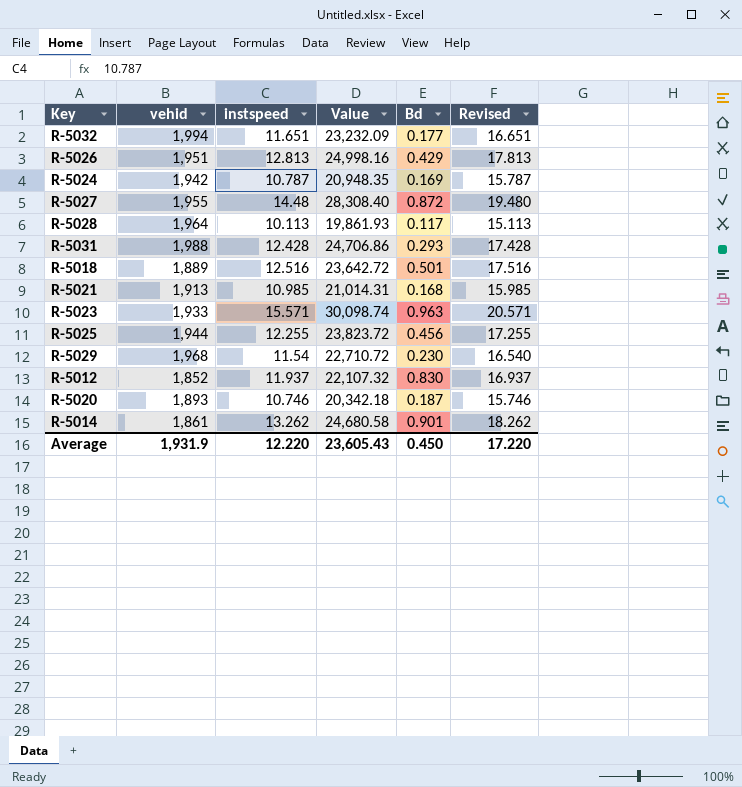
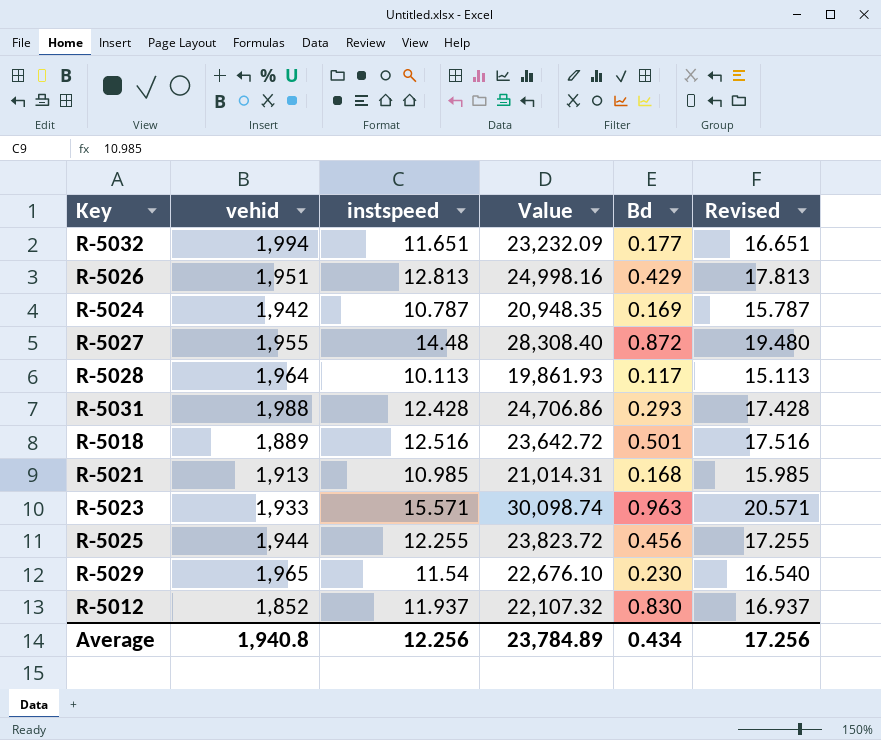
row R-5020: 1,893 | 10.746 | 20,342.18 | 0.187 | 15.746 -> none
row R-5014: 1,861 | 13.262 | 24,680.58 | 0.901 | 18.262 -> none
R-5029 | vehid: 1,968 -> 1,965
R-5029 | Value: 22,710.72 -> 22,676.10
Average | vehid: 1,931.9 -> 1,940.8
Average | instspeed: 12.220 -> 12.256
Average | Value: 23,605.43 -> 23,784.89
Average | Bd: 0.450 -> 0.434
Average | Revised: 17.220 -> 17.256

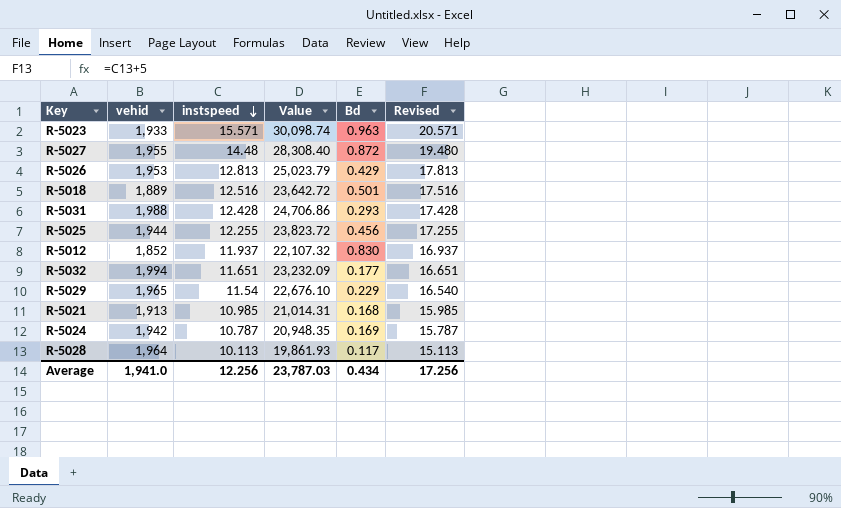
row order: none -> instspeed descending
R-5026 | vehid: 1,951 -> 1,953
R-5026 | Value: 24,998.16 -> 25,023.79
R-5029 | Bd: 0.230 -> 0.229
Average | vehid: 1,940.8 -> 1,941.0
Average | Value: 23,784.89 -> 23,787.03

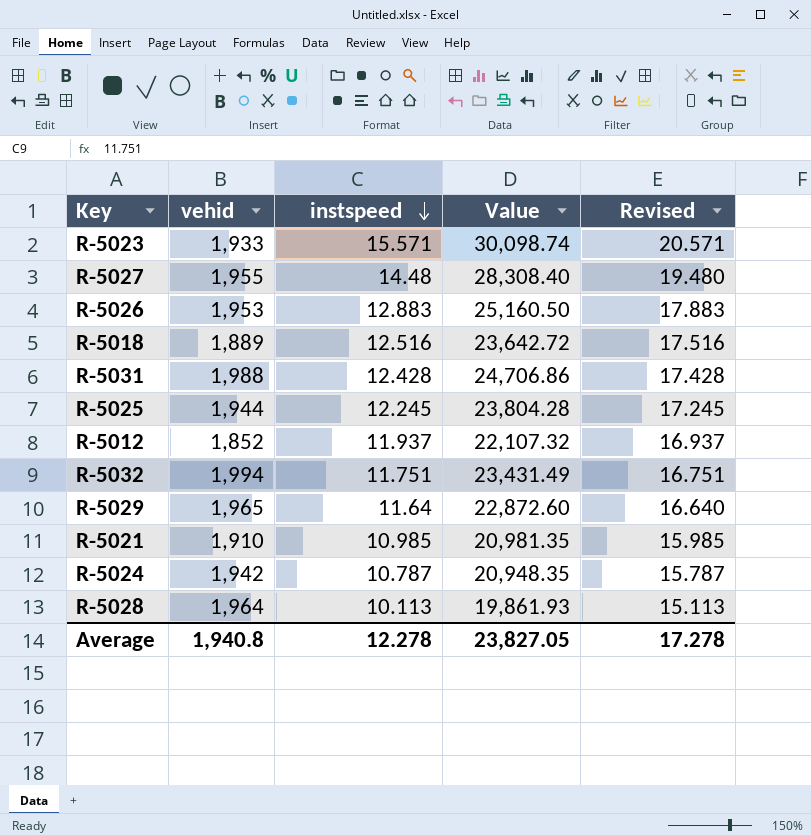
column Bd | position: 5 -> none
R-5026 | instspeed: 12.813 -> 12.883
R-5026 | Value: 25,023.79 -> 25,160.50
R-5026 | Revised: 17.813 -> 17.883
R-5025 | instspeed: 12.255 -> 12.245
R-5025 | Value: 23,823.72 -> 23,804.28
R-5025 | Revised: 17.255 -> 17.245
R-5032 | instspeed: 11.651 -> 11.751
R-5032 | Value: 23,232.09 -> 23,431.49
R-5032 | Revised: 16.651 -> 16.751
R-5029 | instspeed: 11.54 -> 11.64
R-5029 | Value: 22,676.10 -> 22,872.60
R-5029 | Revised: 16.540 -> 16.640
R-5021 | vehid: 1,913 -> 1,910
R-5021 | Value: 21,014.31 -> 20,981.35
Average | vehid: 1,941.0 -> 1,940.8
Average | instspeed: 12.256 -> 12.278
Average | Value: 23,787.03 -> 23,827.05
Average | Revised: 17.256 -> 17.278

